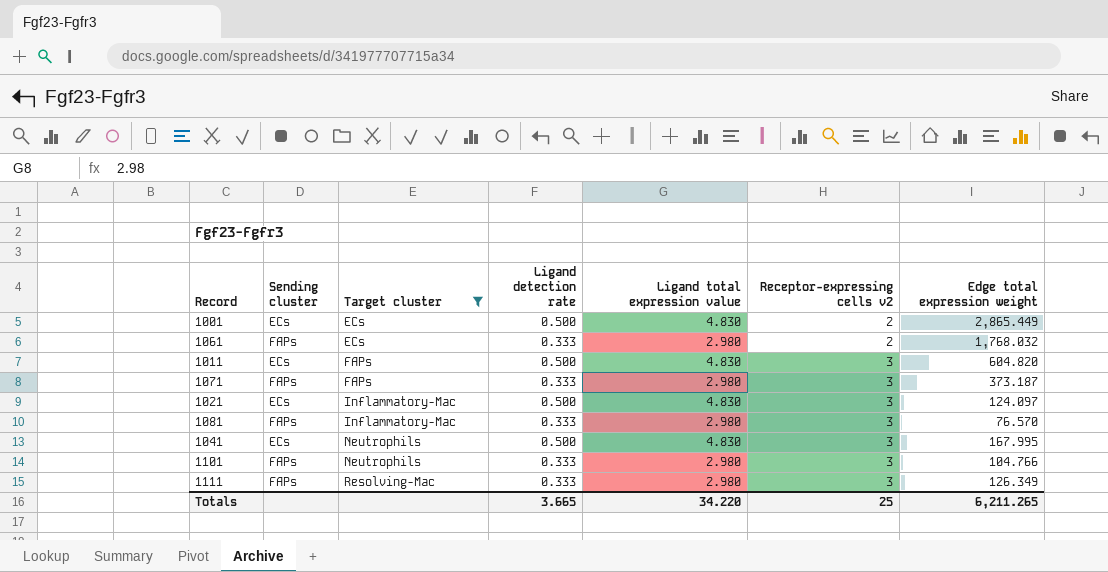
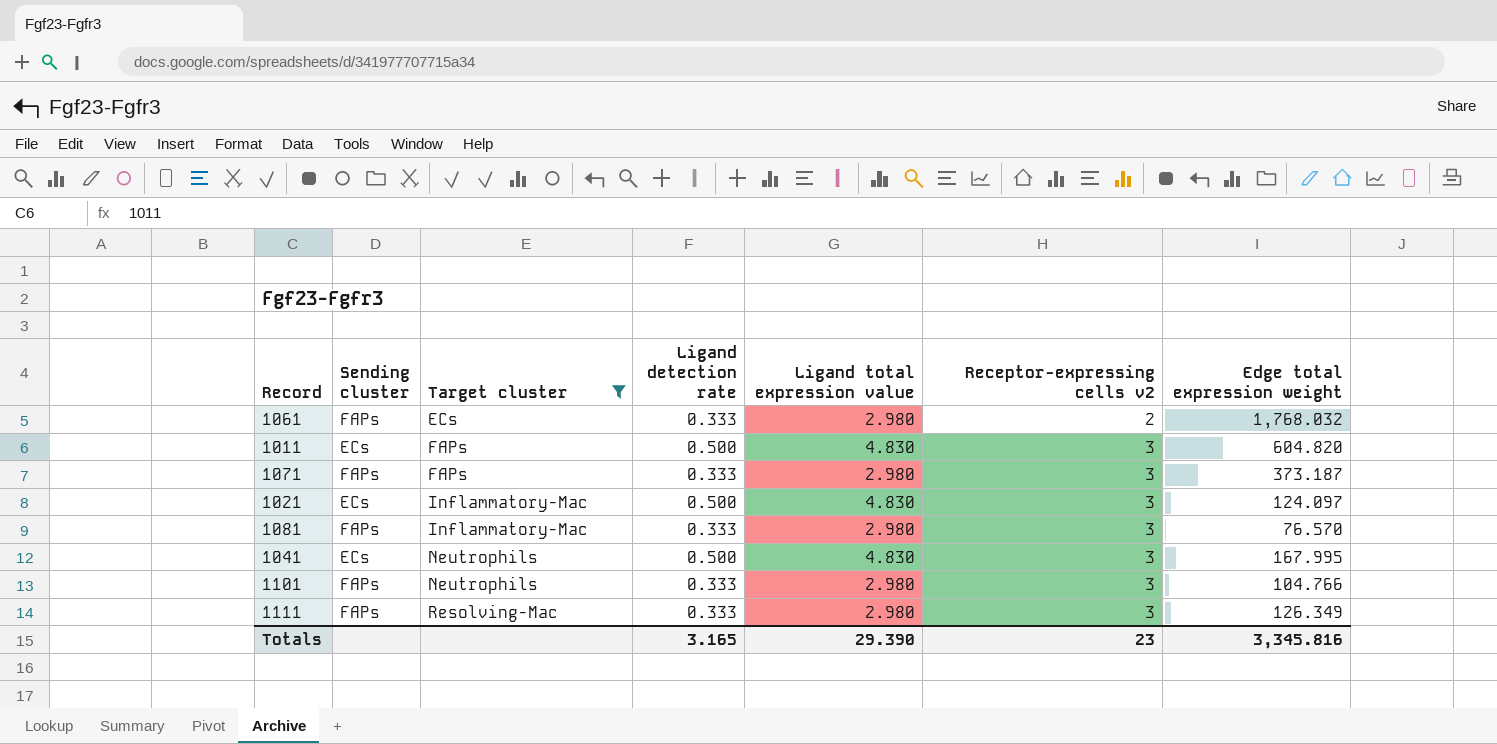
row 1001: ECs | ECs | 0.500 | 4.830 | 2 | 2,865.449 -> none
Totals | Ligand detection rate: 3.665 -> 3.165
Totals | Ligand total expression value: 34.220 -> 29.390
Totals | Receptor-expressing cells v2: 25 -> 23
Totals | Edge total expression weight: 6,211.265 -> 3,345.816

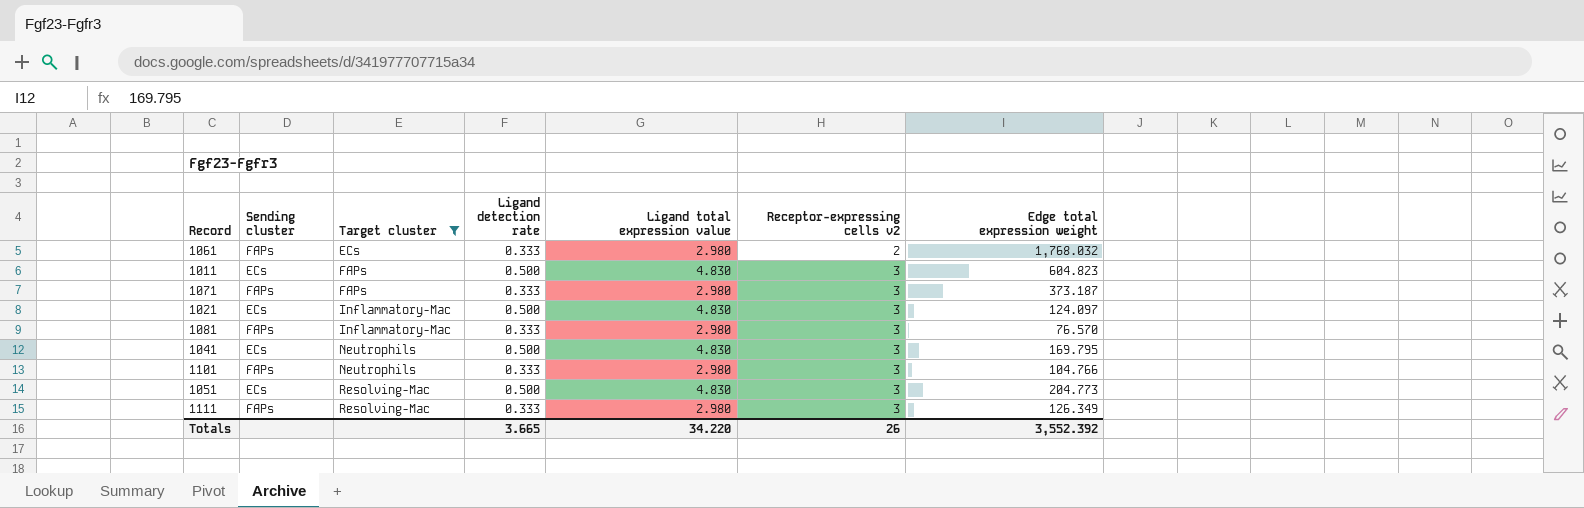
1011 | Edge total expression weight: 604.820 -> 604.823
1041 | Edge total expression weight: 167.995 -> 169.795
row 1051: none -> ECs | Resolving-Mac | 0.500 | 4.830 | 3 | 204.773
Totals | Ligand detection rate: 3.165 -> 3.665
Totals | Ligand total expression value: 29.390 -> 34.220
Totals | Receptor-expressing cells v2: 23 -> 26
Totals | Edge total expression weight: 3,345.816 -> 3,552.392

